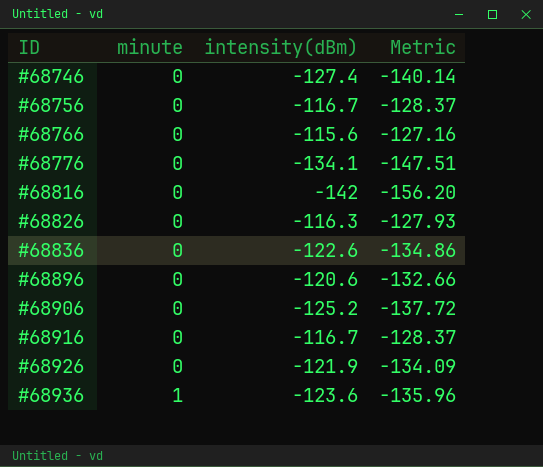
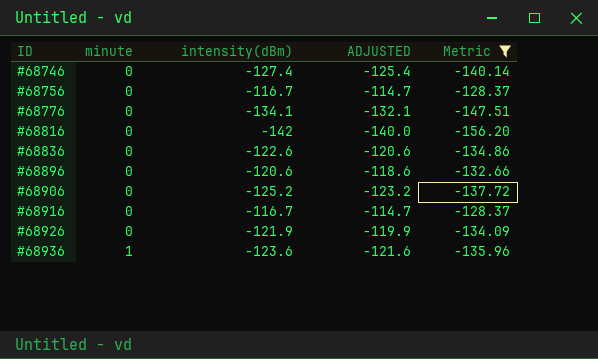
filter: none -> Metric <= -128.37
column ADJUSTED | formula: none -> [intensity(dBm)] + 2

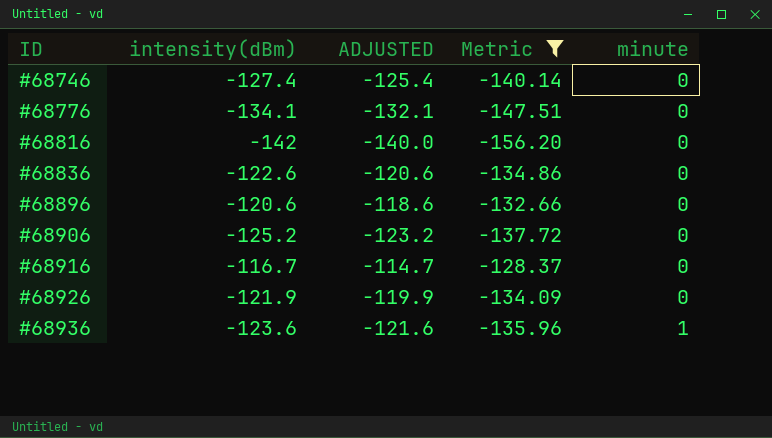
column minute | position: 2 -> 5
row #68756: 0 | -116.7 | -114.7 | -128.37 -> none

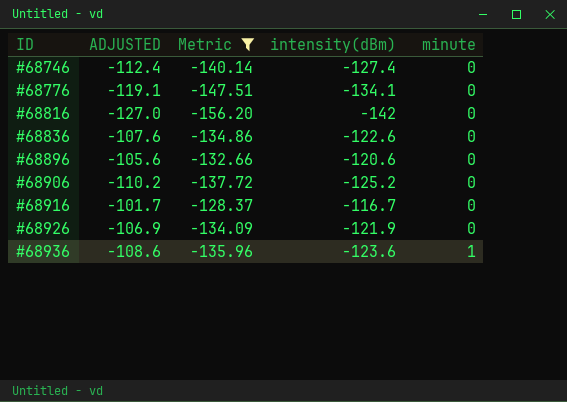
column ADJUSTED | formula: [intensity(dBm)] + 2 -> [intensity(dBm)] + 15
column intensity(dBm) | position: 2 -> 4

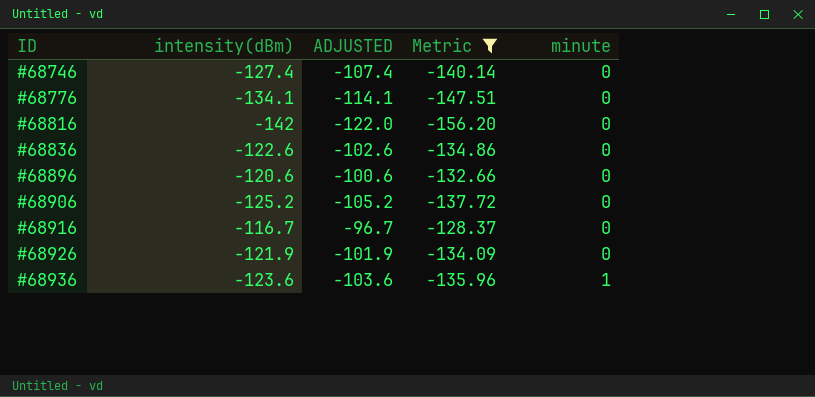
column intensity(dBm) | position: 4 -> 2
column ADJUSTED | formula: [intensity(dBm)] + 15 -> [intensity(dBm)] + 20

